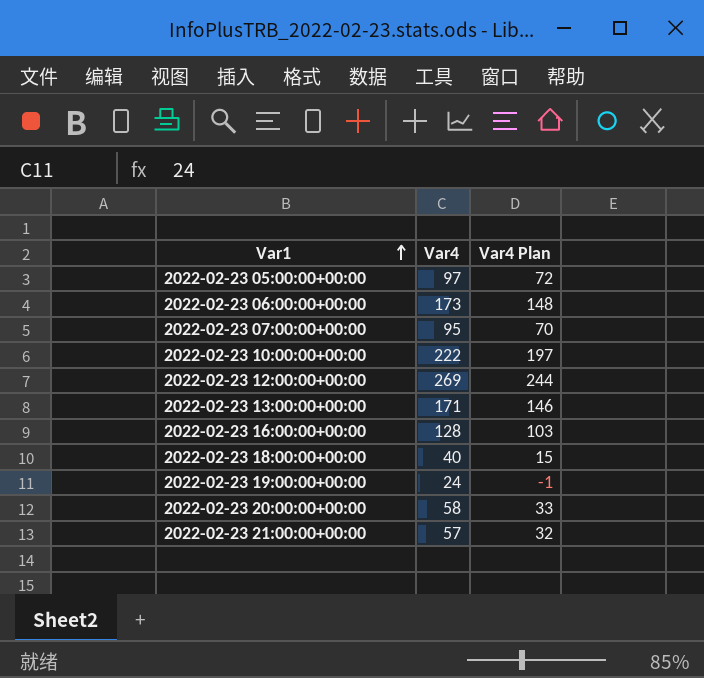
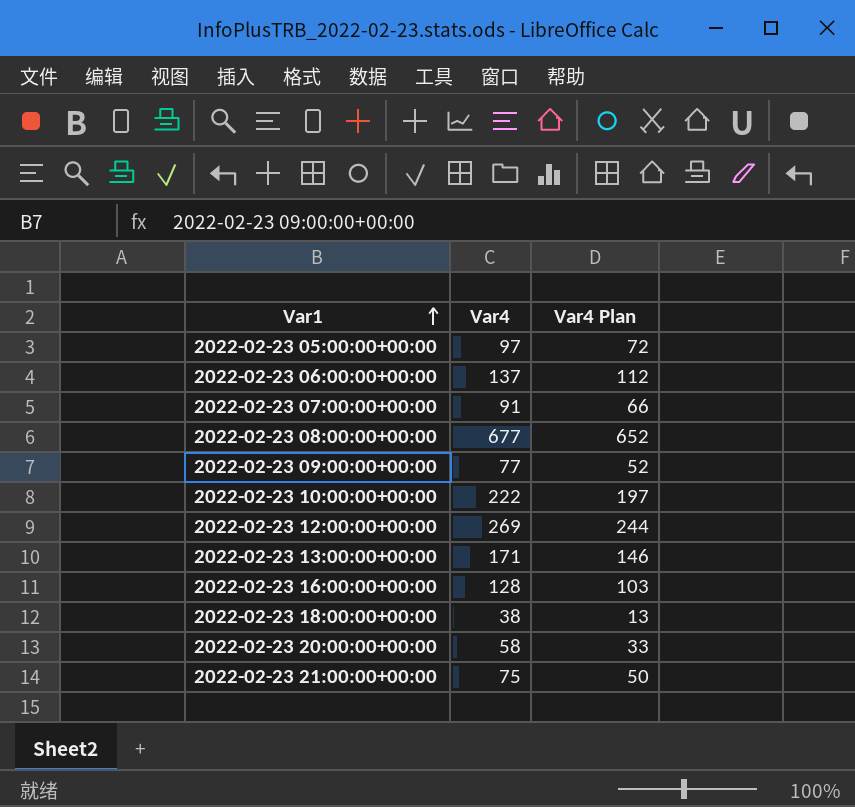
row 2022-02-23 19:00:00+00:00: 24 | -1 -> none
2022-02-23 06:00:00+00:00 | Var4: 173 -> 137
2022-02-23 06:00:00+00:00 | Var4 Plan: 148 -> 112
2022-02-23 07:00:00+00:00 | Var4: 95 -> 91
2022-02-23 07:00:00+00:00 | Var4 Plan: 70 -> 66
row 2022-02-23 08:00:00+00:00: none -> 677 | 652
row 2022-02-23 09:00:00+00:00: none -> 77 | 52
2022-02-23 18:00:00+00:00 | Var4: 40 -> 38
2022-02-23 18:00:00+00:00 | Var4 Plan: 15 -> 13
2022-02-23 21:00:00+00:00 | Var4: 57 -> 75
2022-02-23 21:00:00+00:00 | Var4 Plan: 32 -> 50

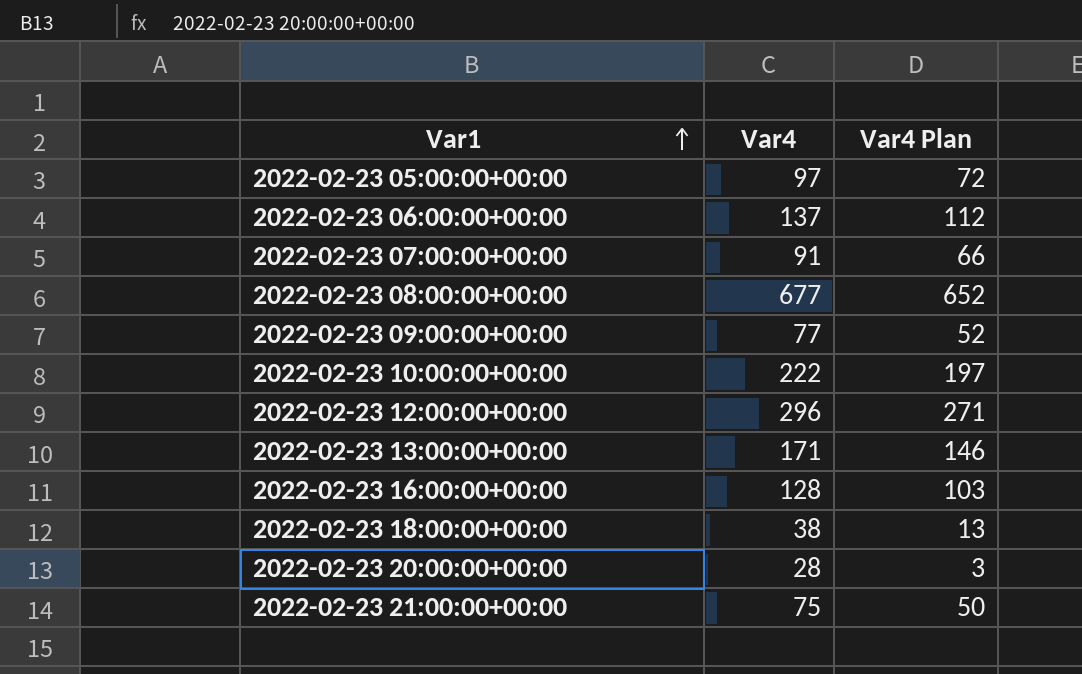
2022-02-23 12:00:00+00:00 | Var4: 269 -> 296
2022-02-23 12:00:00+00:00 | Var4 Plan: 244 -> 271
2022-02-23 20:00:00+00:00 | Var4: 58 -> 28
2022-02-23 20:00:00+00:00 | Var4 Plan: 33 -> 3

